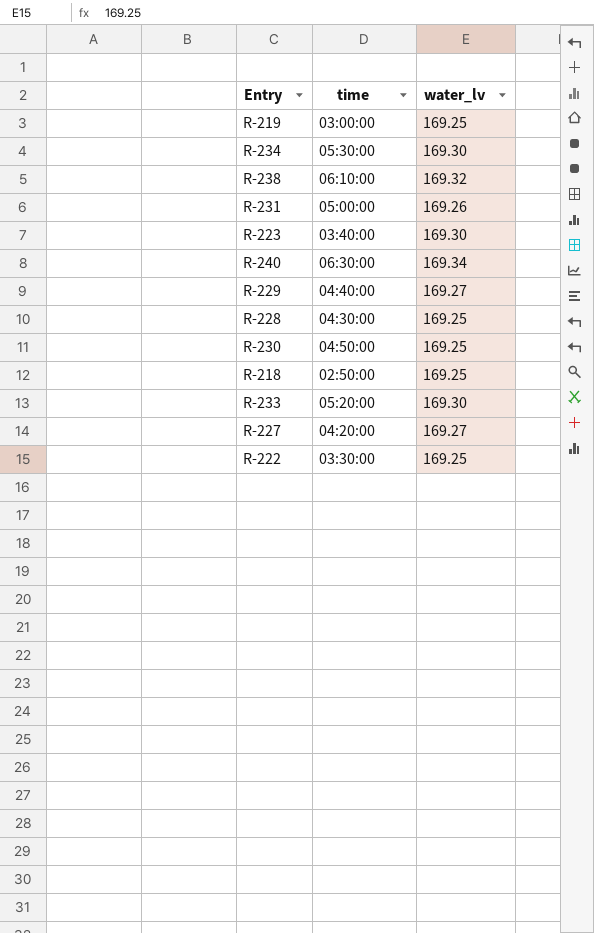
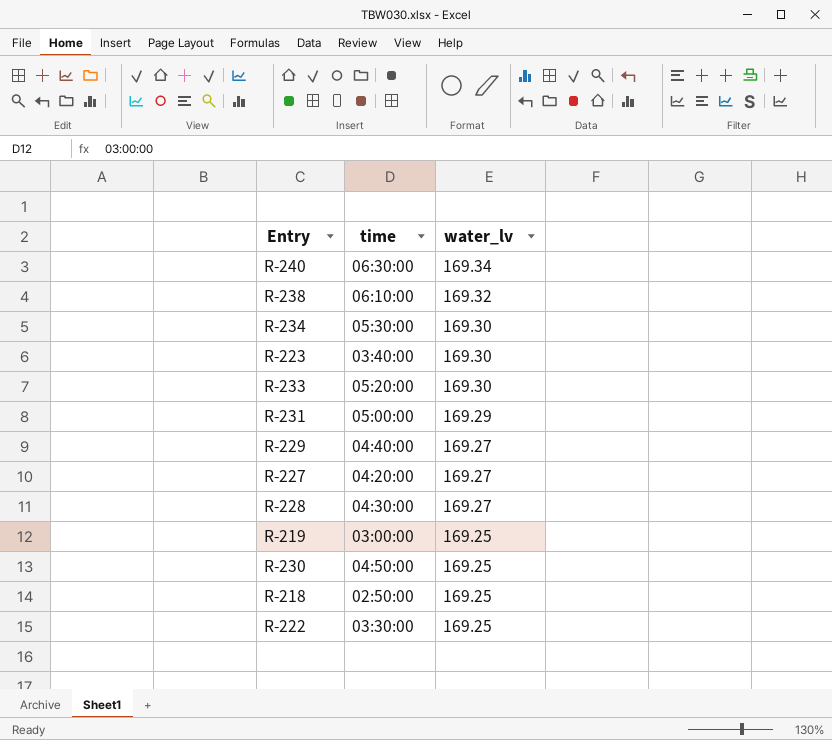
row order: none -> water_lv descending
R-231 | water_lv: 169.26 -> 169.29
R-228 | water_lv: 169.25 -> 169.27

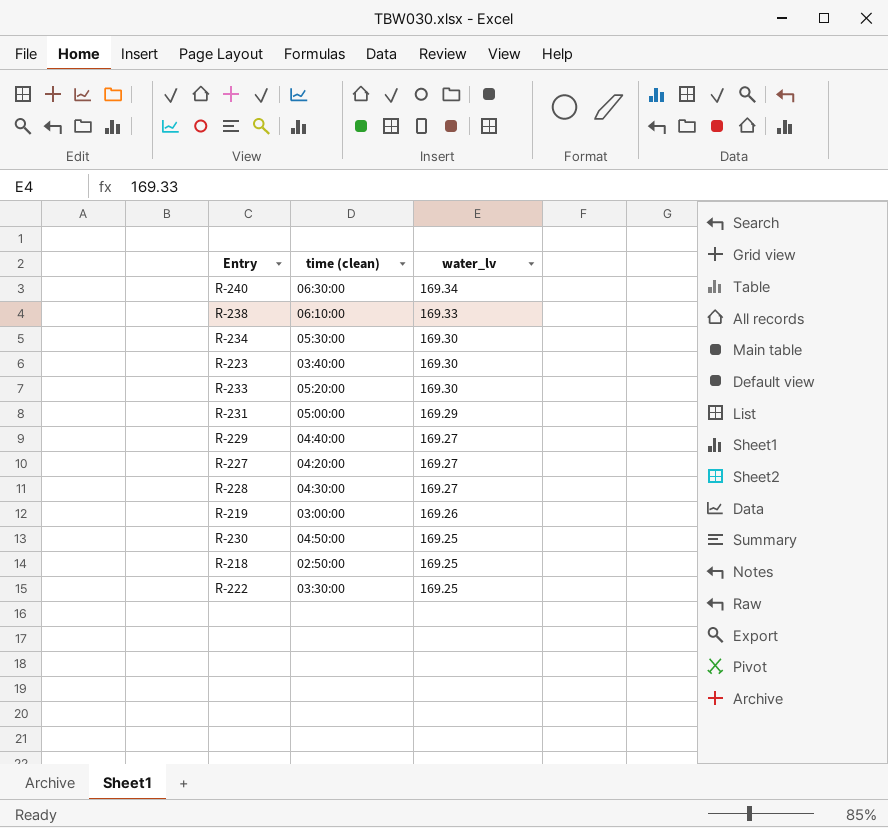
column name: time -> time (clean)
R-238 | water_lv: 169.32 -> 169.33
R-219 | water_lv: 169.25 -> 169.26

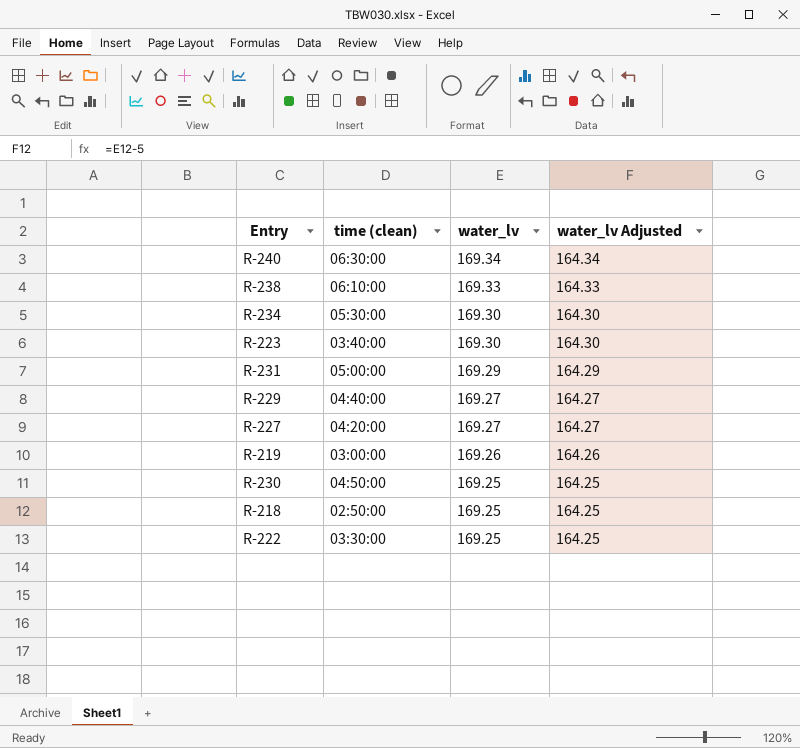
column water_lv Adjusted | formula: none -> [water_lv] - 5
row R-233: 05:20:00 | 169.30 -> none
row R-228: 04:30:00 | 169.27 -> none

